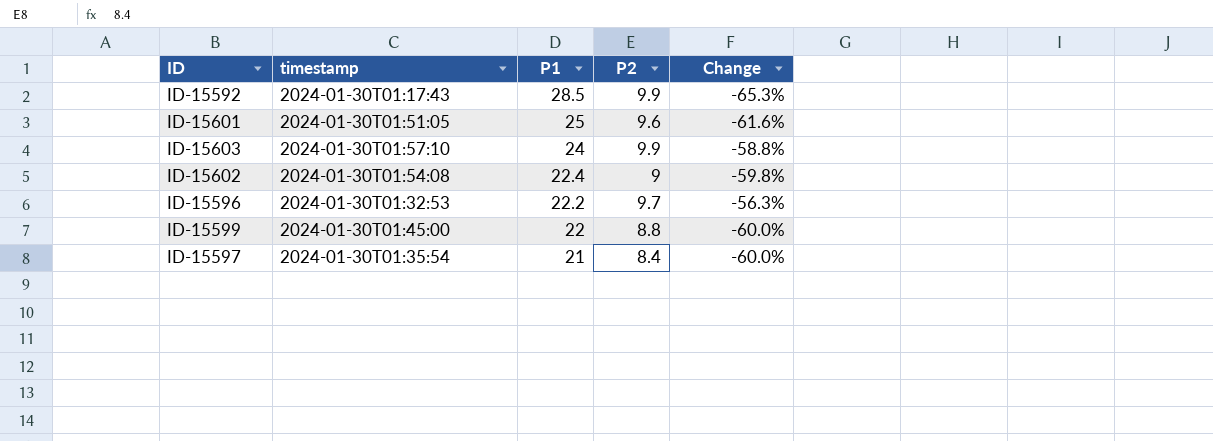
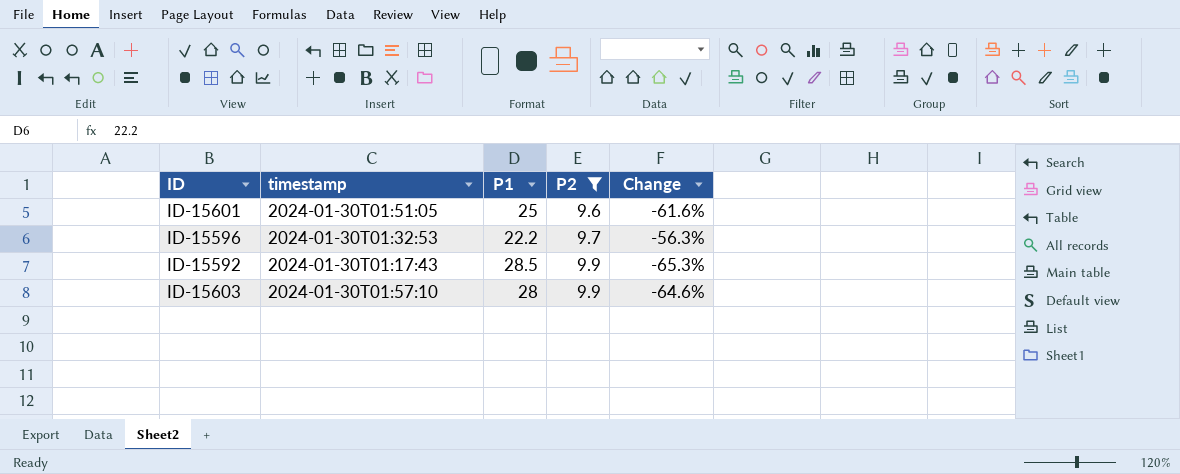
filter: none -> P2 >= 9.6
row order: P1 descending -> P2 ascending
ID-15603 | P1: 24 -> 28
ID-15603 | Change: -58.8% -> -64.6%

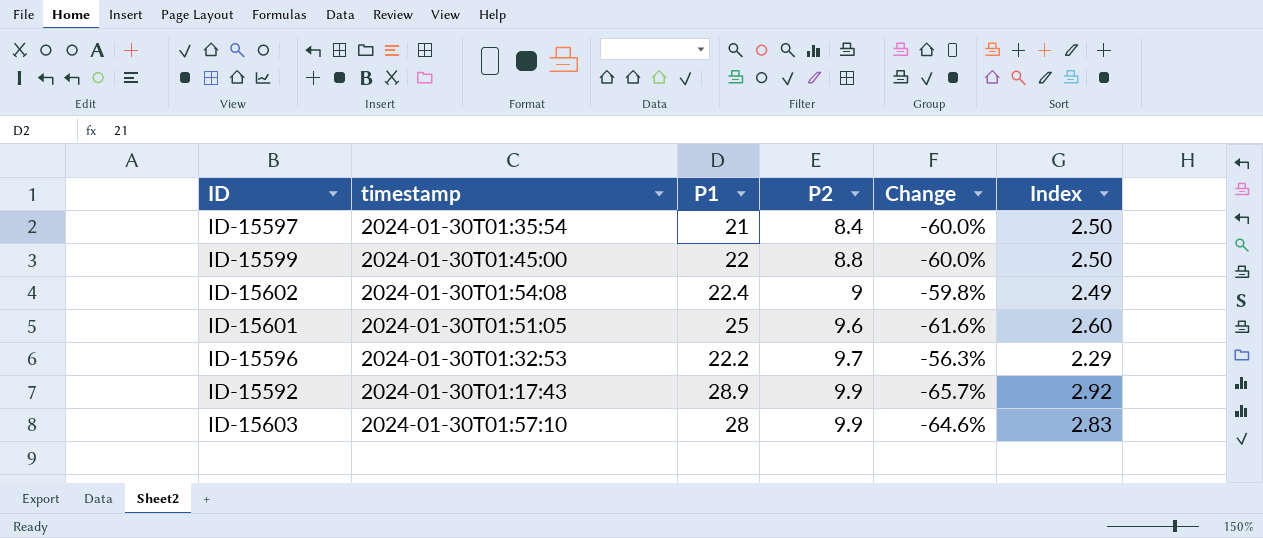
filter: P2 >= 9.6 -> none
column Index | formula: none -> [P1] / [P2]
ID-15592 | P1: 28.5 -> 28.9
ID-15592 | Change: -65.3% -> -65.7%

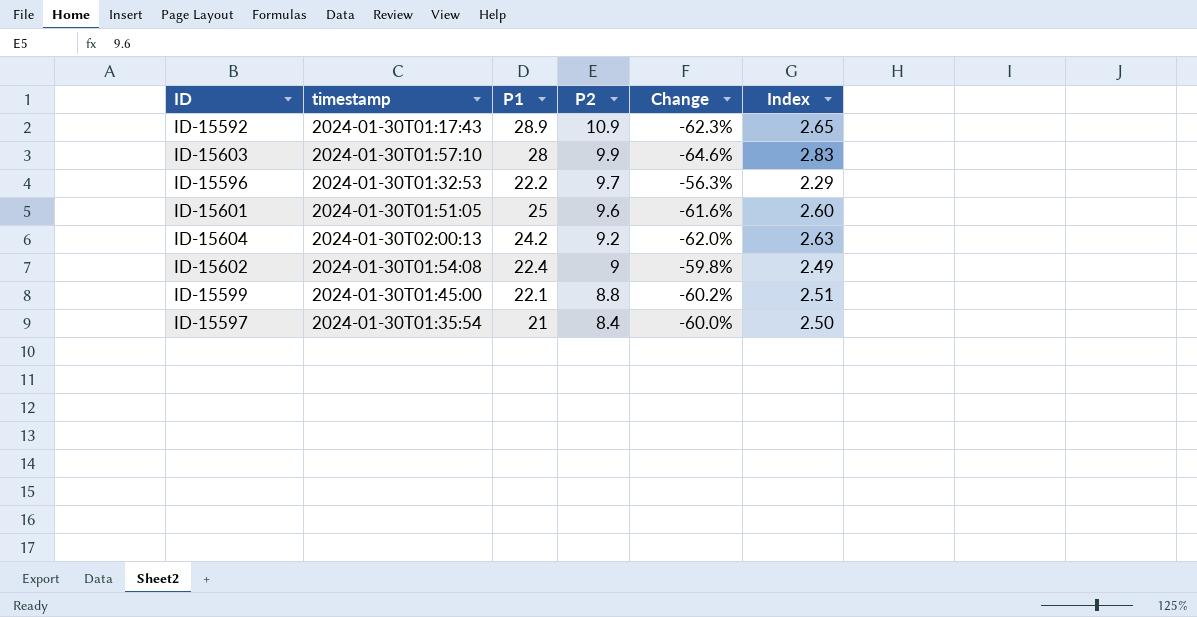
row order: P2 ascending -> P2 descending
ID-15592 | P2: 9.9 -> 10.9
ID-15592 | Change: -65.7% -> -62.3%
ID-15592 | Index: 2.92 -> 2.65
row ID-15604: none -> 2024-01-30T02:00:13 | 24.2 | 9.2 | -62.0% | 2.63
ID-15599 | P1: 22 -> 22.1
ID-15599 | Change: -60.0% -> -60.2%
ID-15599 | Index: 2.50 -> 2.51

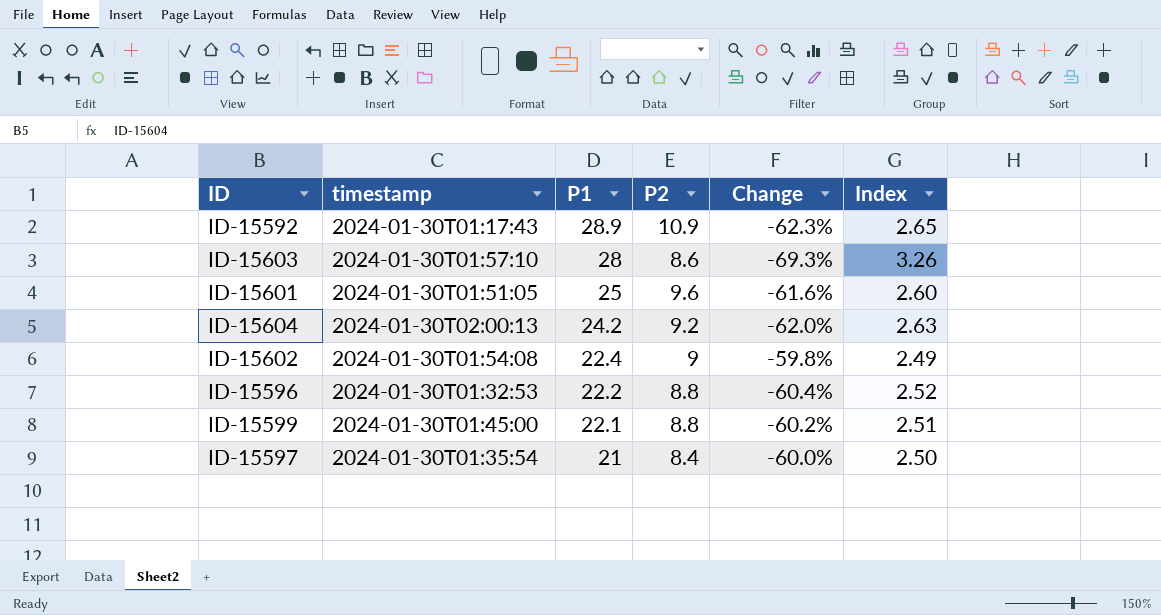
row order: P2 descending -> P1 descending
ID-15603 | P2: 9.9 -> 8.6
ID-15603 | Change: -64.6% -> -69.3%
ID-15603 | Index: 2.83 -> 3.26
ID-15596 | P2: 9.7 -> 8.8
ID-15596 | Change: -56.3% -> -60.4%
ID-15596 | Index: 2.29 -> 2.52

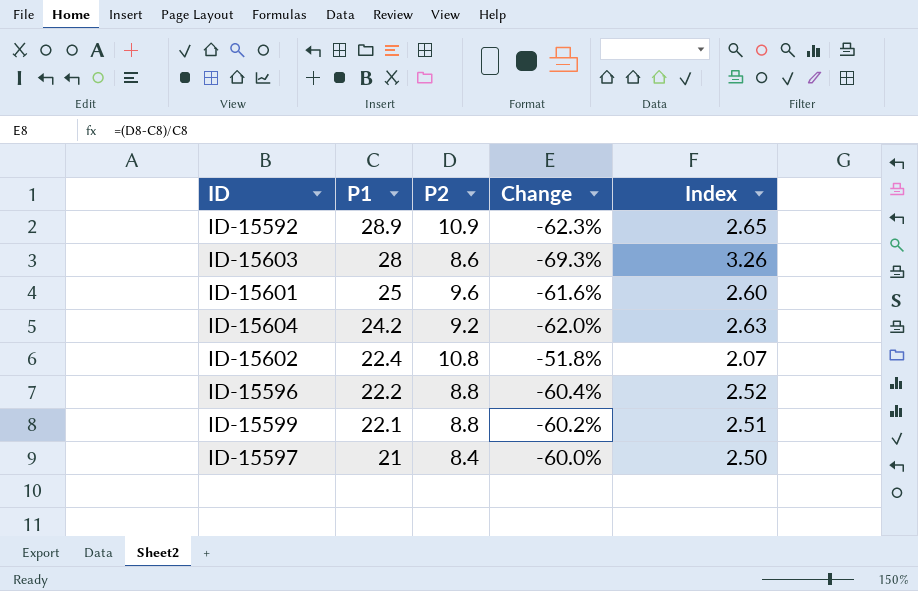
column timestamp | position: 2 -> none
ID-15602 | P2: 9 -> 10.8
ID-15602 | Change: -59.8% -> -51.8%
ID-15602 | Index: 2.49 -> 2.07

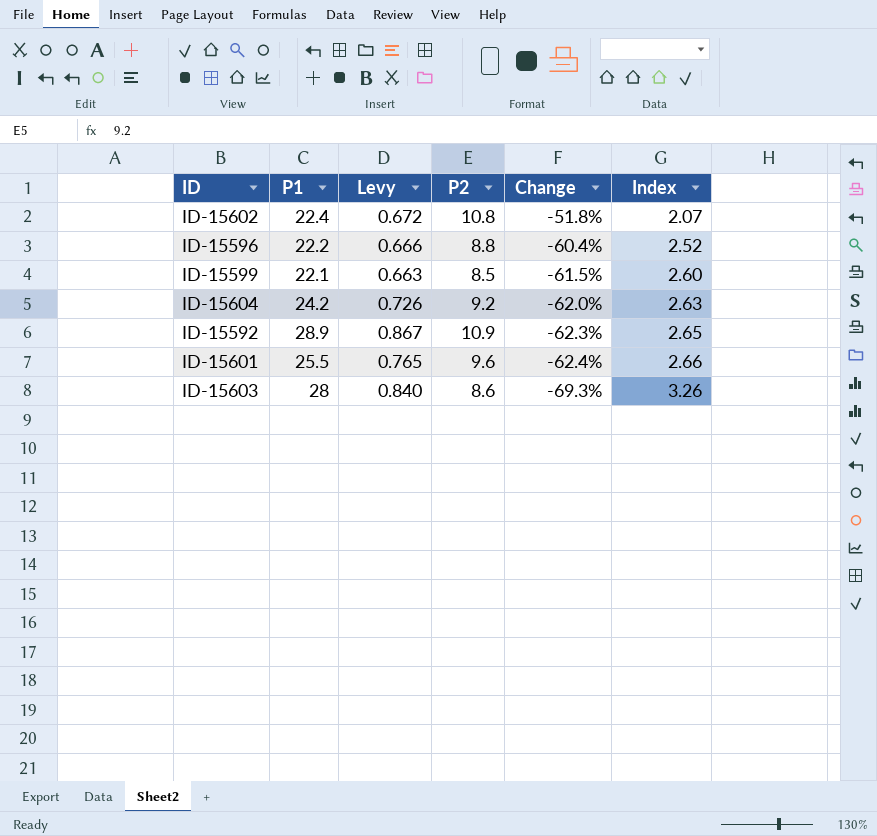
row order: P1 descending -> Change descending
column Levy | formula: none -> [P1] * 0.03
row ID-15597: 21 | 8.4 | -60.0% | 2.50 -> none
ID-15599 | P2: 8.8 -> 8.5
ID-15599 | Change: -60.2% -> -61.5%
ID-15599 | Index: 2.51 -> 2.60
ID-15601 | P1: 25 -> 25.5
ID-15601 | Change: -61.6% -> -62.4%
ID-15601 | Index: 2.60 -> 2.66

